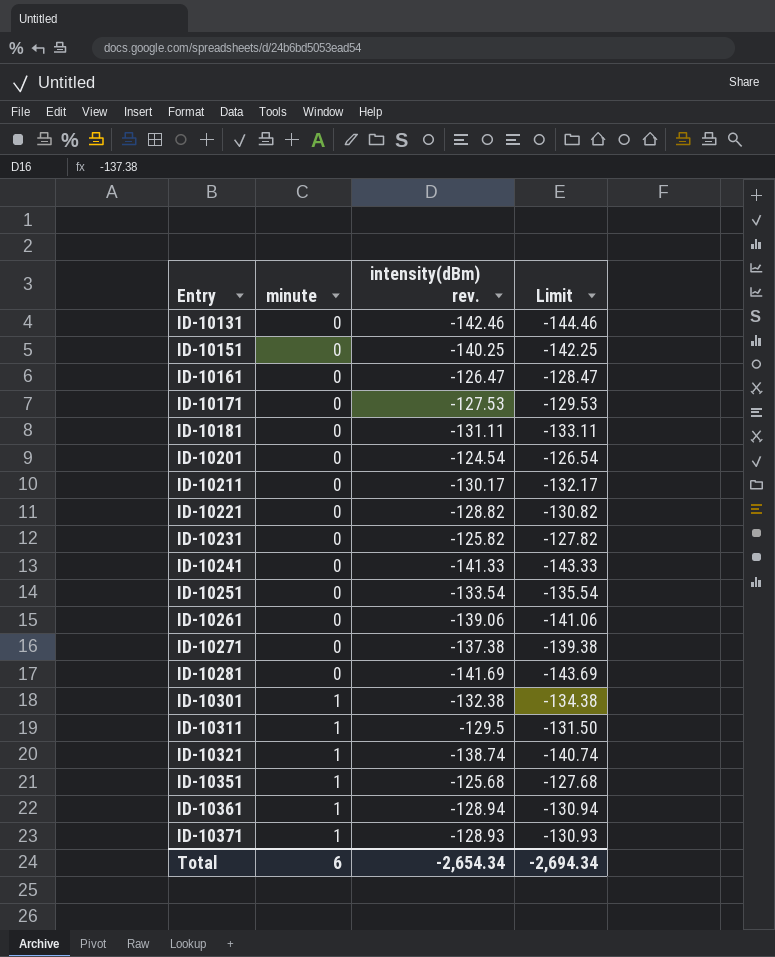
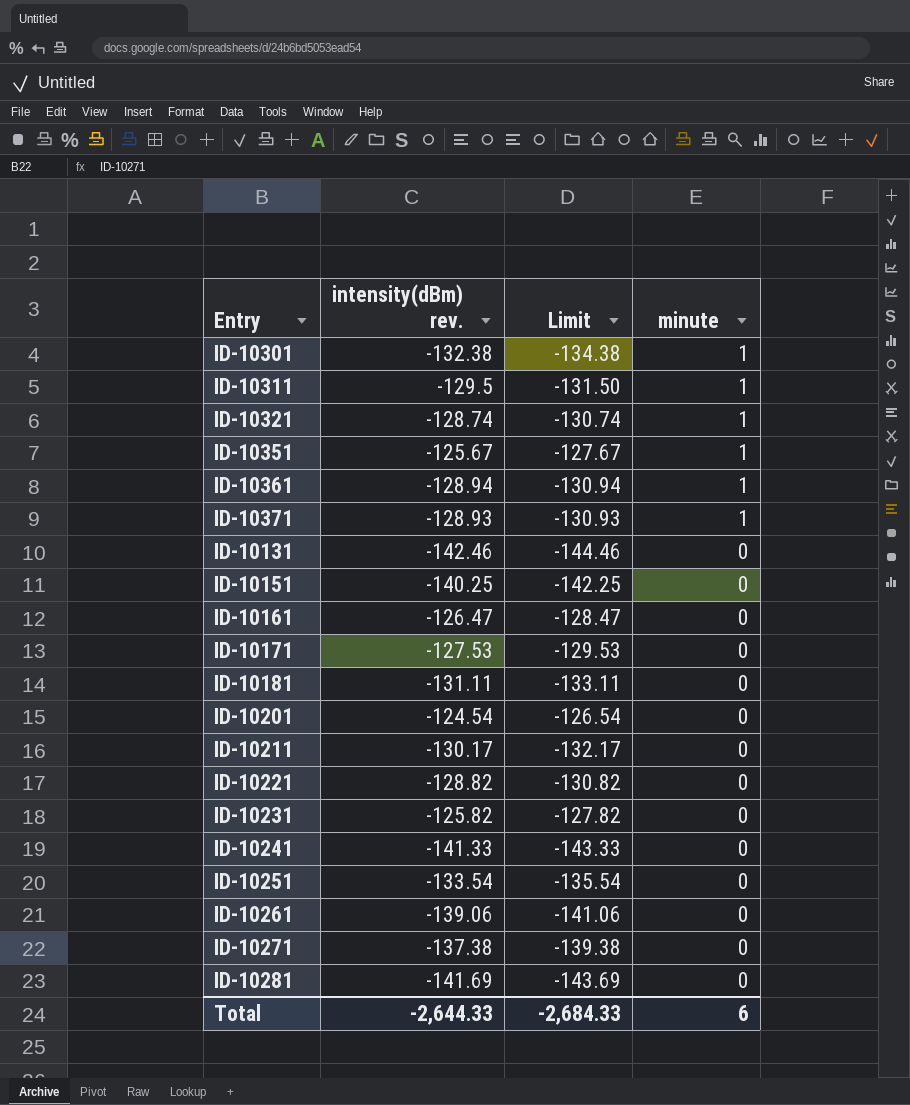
row order: Entry ascending -> minute descending
column minute | position: 2 -> 4
ID-10321 | intensity(dBm) rev.: -138.74 -> -128.74
ID-10321 | Limit: -140.74 -> -130.74
ID-10351 | intensity(dBm) rev.: -125.68 -> -125.67
ID-10351 | Limit: -127.68 -> -127.67
Total | intensity(dBm) rev.: -2,654.34 -> -2,644.33
Total | Limit: -2,694.34 -> -2,684.33

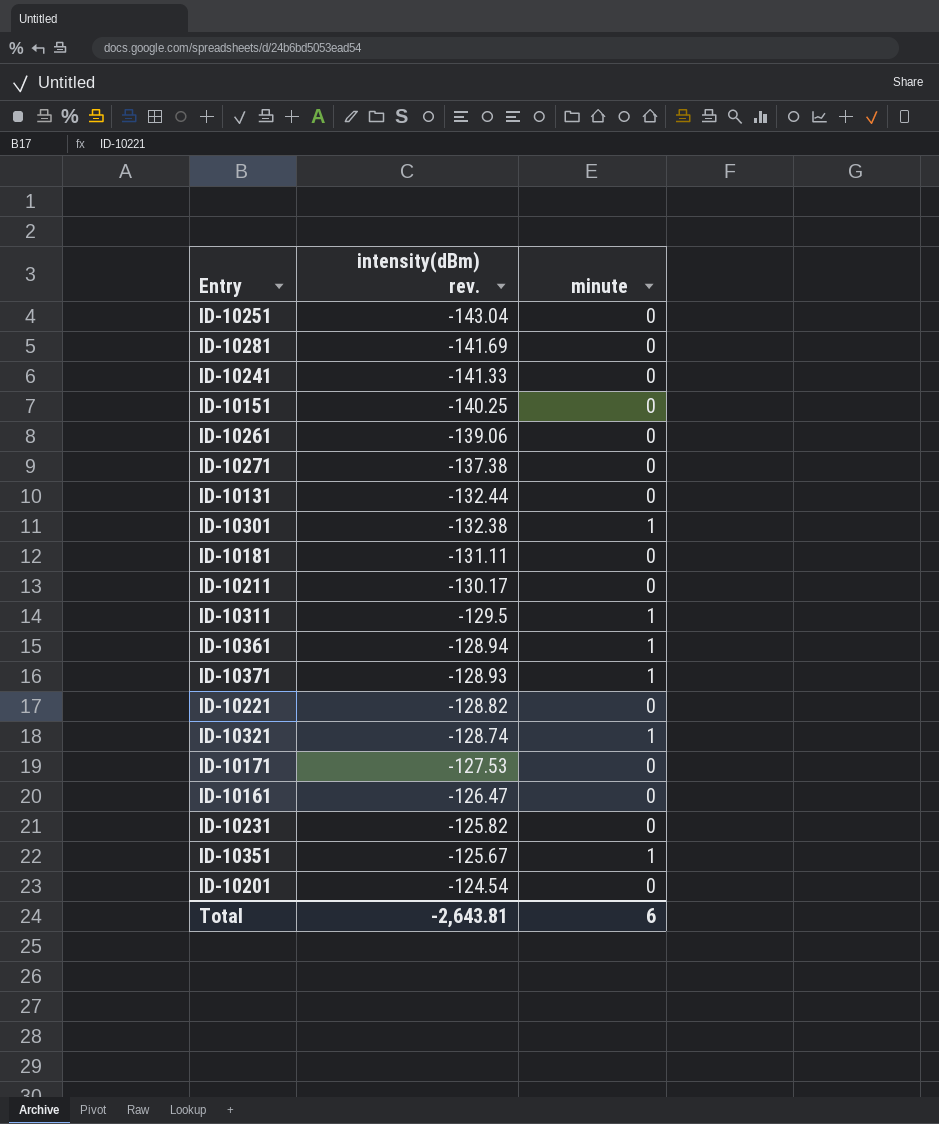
row order: minute descending -> intensity(dBm) rev. ascending
column Limit | formula: [intensity(dBm) rev.] - 2 -> none
ID-10251 | intensity(dBm) rev.: -133.54 -> -143.04
ID-10131 | intensity(dBm) rev.: -142.46 -> -132.44
Total | intensity(dBm) rev.: -2,644.33 -> -2,643.81

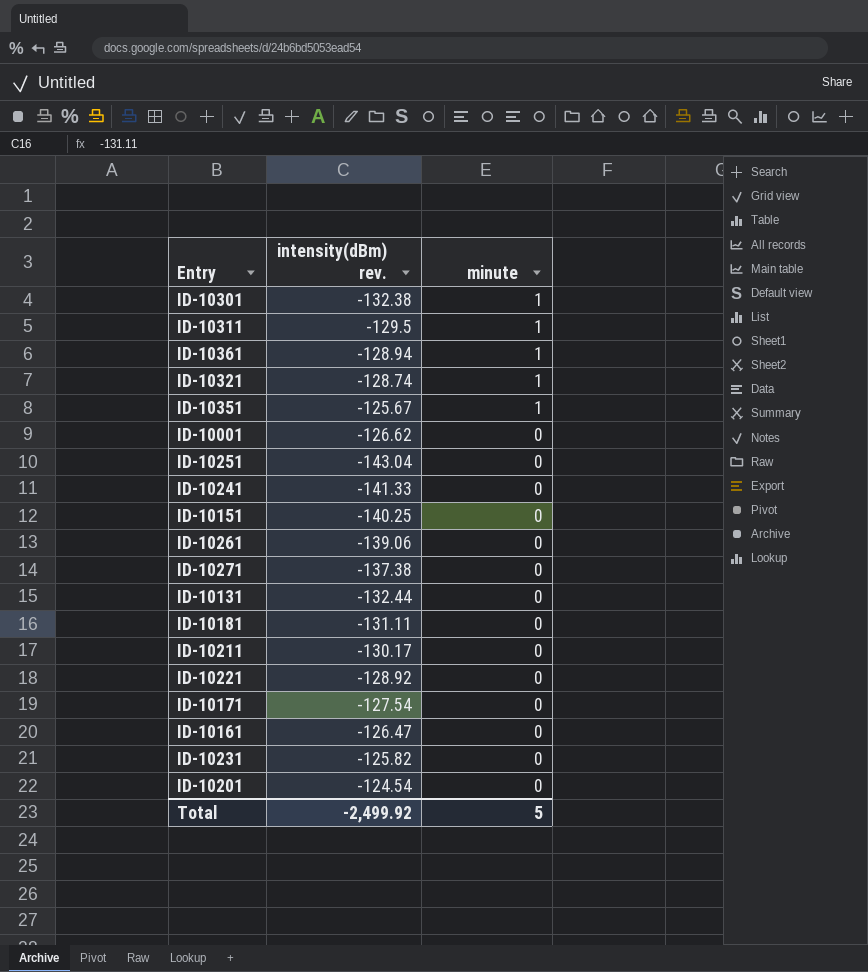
row order: intensity(dBm) rev. ascending -> minute descending
row ID-10281: -141.69 | 0 -> none
row ID-10371: -128.93 | 1 -> none
row ID-10001: none -> -126.62 | 0
ID-10221 | intensity(dBm) rev.: -128.82 -> -128.92
ID-10171 | intensity(dBm) rev.: -127.53 -> -127.54
Total | intensity(dBm) rev.: -2,643.81 -> -2,499.92
Total | minute: 6 -> 5

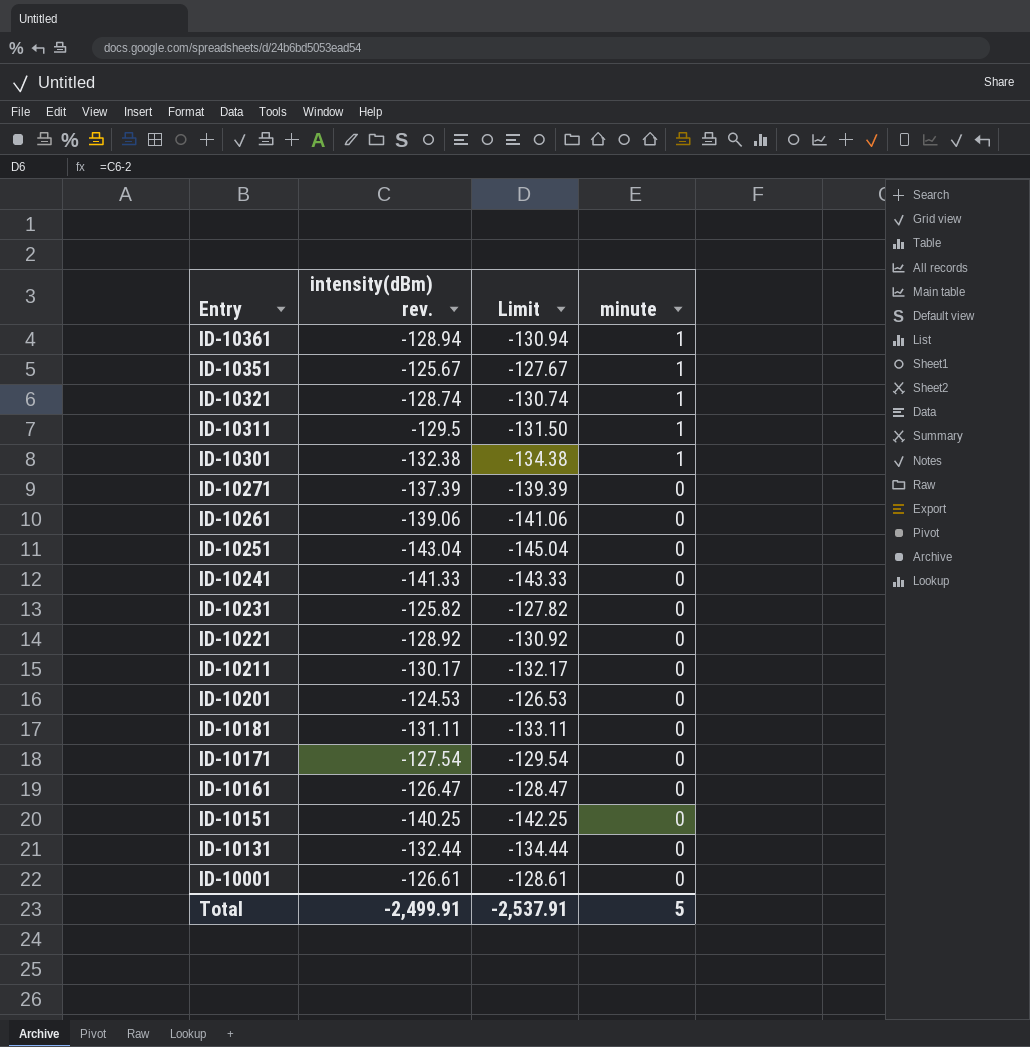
row order: minute descending -> Entry descending
column Limit | formula: none -> [intensity(dBm) rev.] - 2
ID-10271 | intensity(dBm) rev.: -137.38 -> -137.39
ID-10201 | intensity(dBm) rev.: -124.54 -> -124.53
ID-10001 | intensity(dBm) rev.: -126.62 -> -126.61
Total | intensity(dBm) rev.: -2,499.92 -> -2,499.91

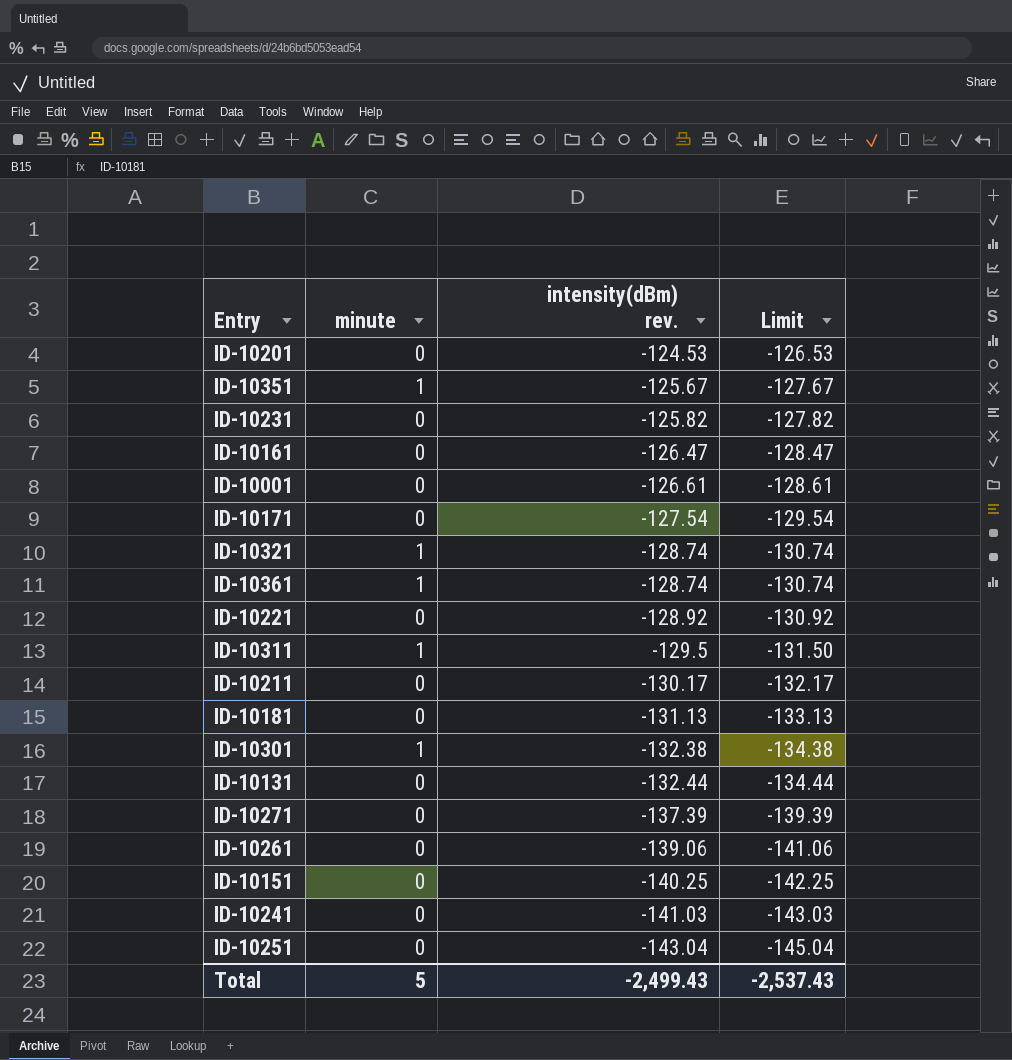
row order: Entry descending -> intensity(dBm) rev. descending
column minute | position: 4 -> 2
ID-10361 | intensity(dBm) rev.: -128.94 -> -128.74
ID-10361 | Limit: -130.94 -> -130.74
ID-10181 | intensity(dBm) rev.: -131.11 -> -131.13
ID-10181 | Limit: -133.11 -> -133.13
ID-10241 | intensity(dBm) rev.: -141.33 -> -141.03
ID-10241 | Limit: -143.33 -> -143.03
Total | intensity(dBm) rev.: -2,499.91 -> -2,499.43
Total | Limit: -2,537.91 -> -2,537.43

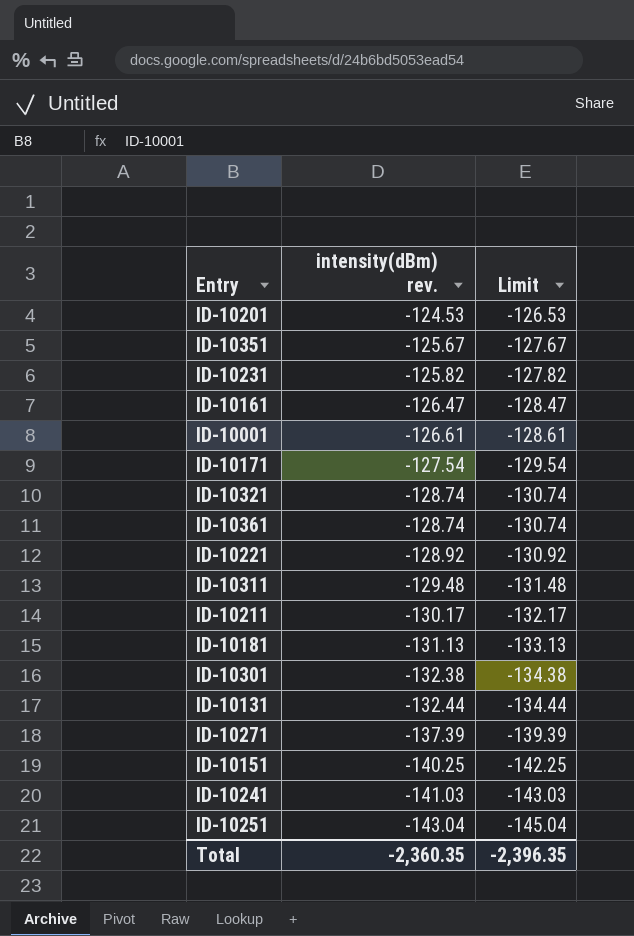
column minute | position: 2 -> none
row ID-10261: 0 | -139.06 | -141.06 -> none
ID-10311 | intensity(dBm) rev.: -129.5 -> -129.48
ID-10311 | Limit: -131.50 -> -131.48
Total | intensity(dBm) rev.: -2,499.43 -> -2,360.35
Total | Limit: -2,537.43 -> -2,396.35

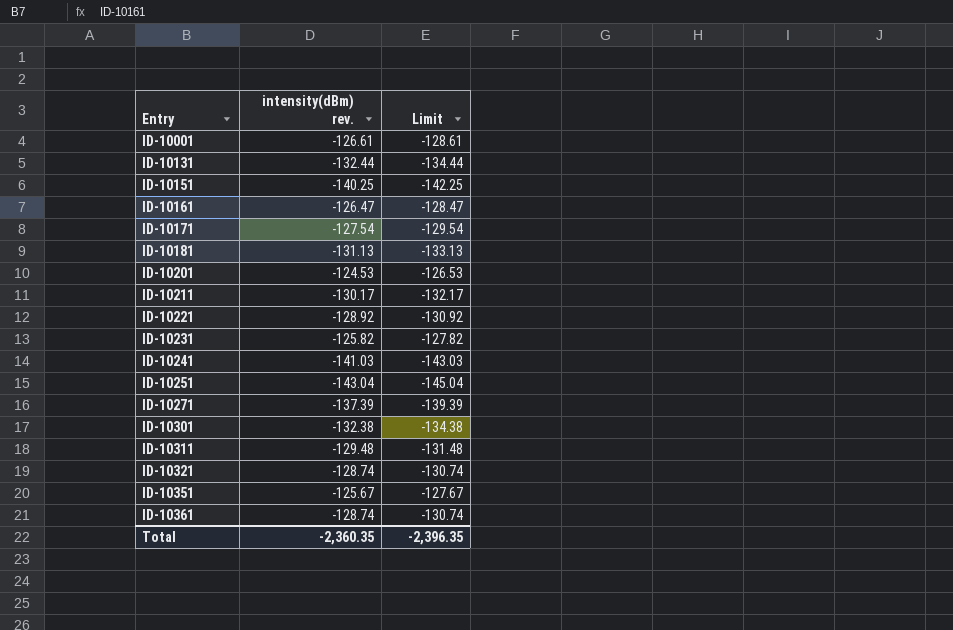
row order: intensity(dBm) rev. descending -> Entry ascending

